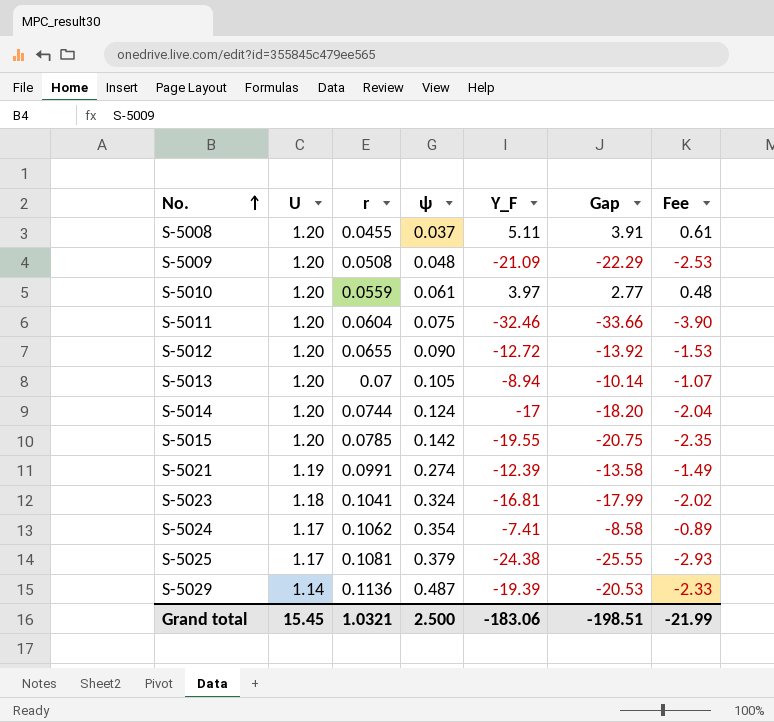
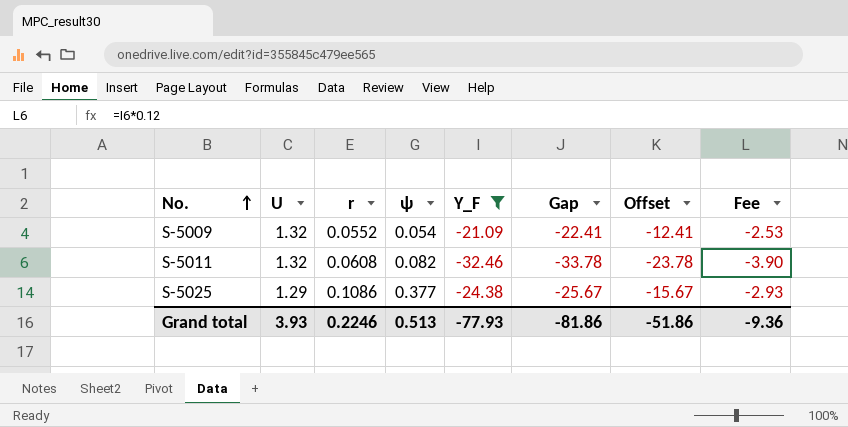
filter: none -> Y_F <= -21.09
column Offset | formula: none -> [Gap] + 10
S-5009 | U: 1.20 -> 1.32
S-5009 | r: 0.0508 -> 0.0552
S-5009 | ψ: 0.048 -> 0.054
S-5009 | Gap: -22.29 -> -22.41
S-5011 | U: 1.20 -> 1.32
S-5011 | r: 0.0604 -> 0.0608
S-5011 | ψ: 0.075 -> 0.082
S-5011 | Gap: -33.66 -> -33.78
S-5025 | U: 1.17 -> 1.29
S-5025 | r: 0.1081 -> 0.1086
S-5025 | ψ: 0.379 -> 0.377
S-5025 | Gap: -25.55 -> -25.67
Grand total | U: 15.45 -> 3.93
Grand total | r: 1.0321 -> 0.2246
Grand total | ψ: 2.500 -> 0.513
Grand total | Y_F: -183.06 -> -77.93
Grand total | Gap: -198.51 -> -81.86
Grand total | Fee: -21.99 -> -9.36

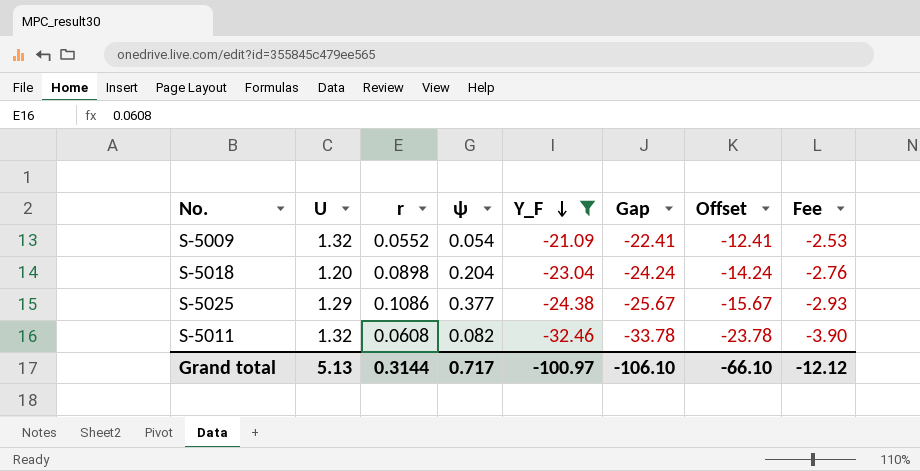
row order: No. ascending -> Y_F descending
row S-5018: none -> 1.20 | 0.0898 | 0.204 | -23.04 | -24.24 | -14.24 | -2.76
Grand total | U: 3.93 -> 5.13
Grand total | r: 0.2246 -> 0.3144
Grand total | ψ: 0.513 -> 0.717
Grand total | Y_F: -77.93 -> -100.97
Grand total | Gap: -81.86 -> -106.10
Grand total | Offset: -51.86 -> -66.10
Grand total | Fee: -9.36 -> -12.12

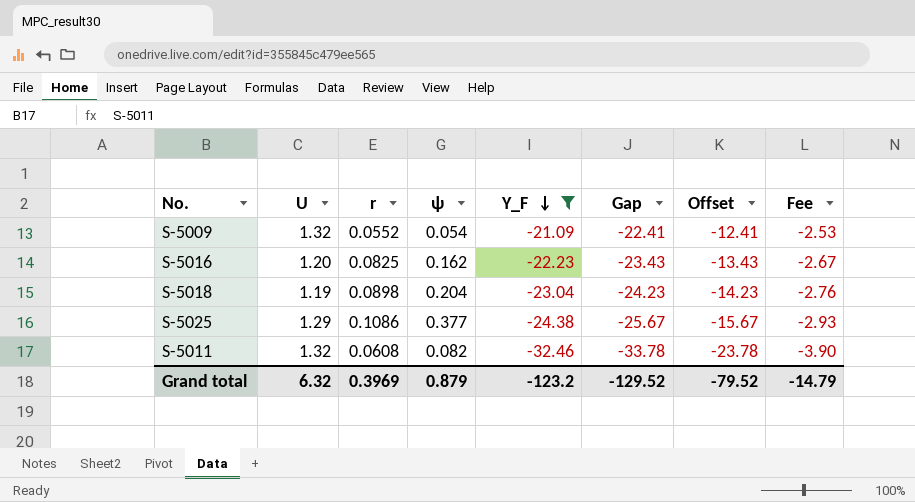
row S-5016: none -> 1.20 | 0.0825 | 0.162 | -22.23 | -23.43 | -13.43 | -2.67
S-5018 | U: 1.20 -> 1.19
S-5018 | Gap: -24.24 -> -24.23
S-5018 | Offset: -14.24 -> -14.23
Grand total | U: 5.13 -> 6.32
Grand total | r: 0.3144 -> 0.3969
Grand total | ψ: 0.717 -> 0.879
Grand total | Y_F: -100.97 -> -123.2
Grand total | Gap: -106.10 -> -129.52
Grand total | Offset: -66.10 -> -79.52
Grand total | Fee: -12.12 -> -14.79

